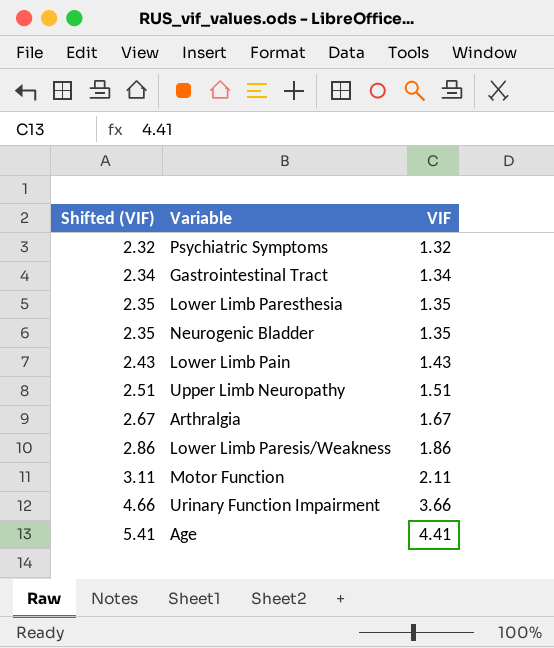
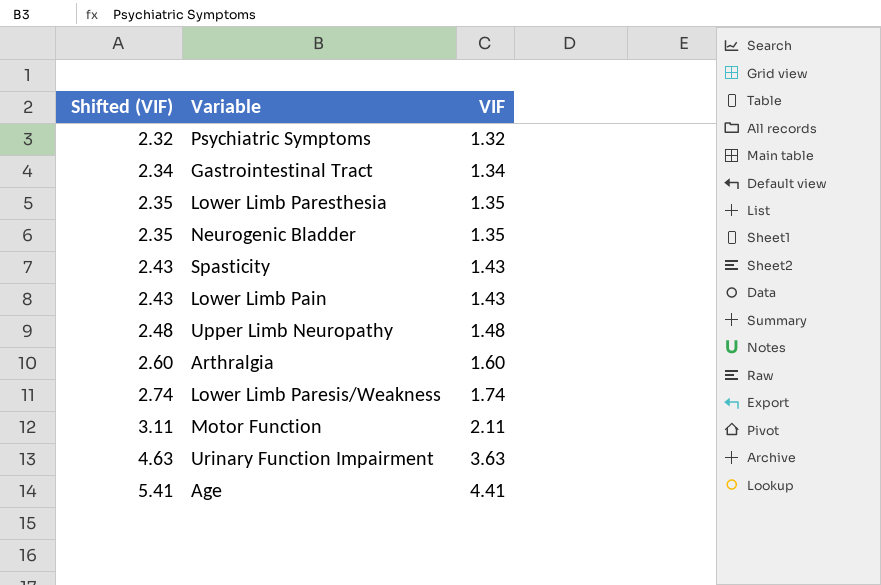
row Spasticity: none -> 2.43 | 1.43
Upper Limb Neuropathy | Shifted (VIF): 2.51 -> 2.48
Upper Limb Neuropathy | VIF: 1.51 -> 1.48
Arthralgia | Shifted (VIF): 2.67 -> 2.60
Arthralgia | VIF: 1.67 -> 1.60
Lower Limb Paresis/Weakness | Shifted (VIF): 2.86 -> 2.74
Lower Limb Paresis/Weakness | VIF: 1.86 -> 1.74
Urinary Function Impairment | Shifted (VIF): 4.66 -> 4.63
Urinary Function Impairment | VIF: 3.66 -> 3.63

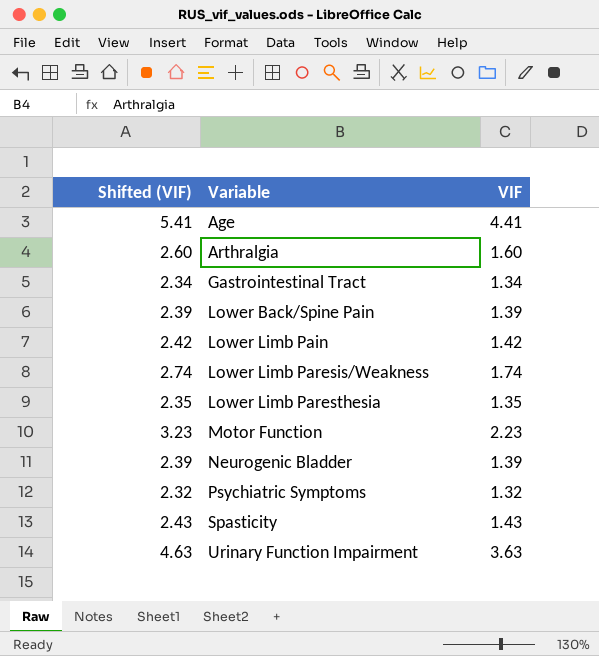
row order: Shifted (VIF) ascending -> Variable ascending
row Upper Limb Neuropathy: 2.48 | 1.48 -> none
row Lower Back/Spine Pain: none -> 2.39 | 1.39
Lower Limb Pain | Shifted (VIF): 2.43 -> 2.42
Lower Limb Pain | VIF: 1.43 -> 1.42
Motor Function | Shifted (VIF): 3.11 -> 3.23
Motor Function | VIF: 2.11 -> 2.23
Neurogenic Bladder | Shifted (VIF): 2.35 -> 2.39
Neurogenic Bladder | VIF: 1.35 -> 1.39

